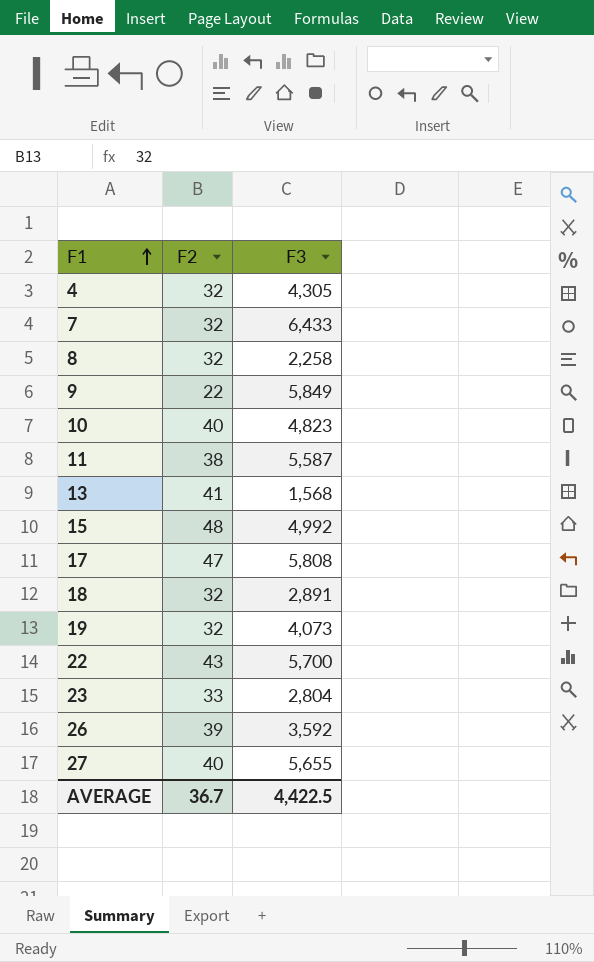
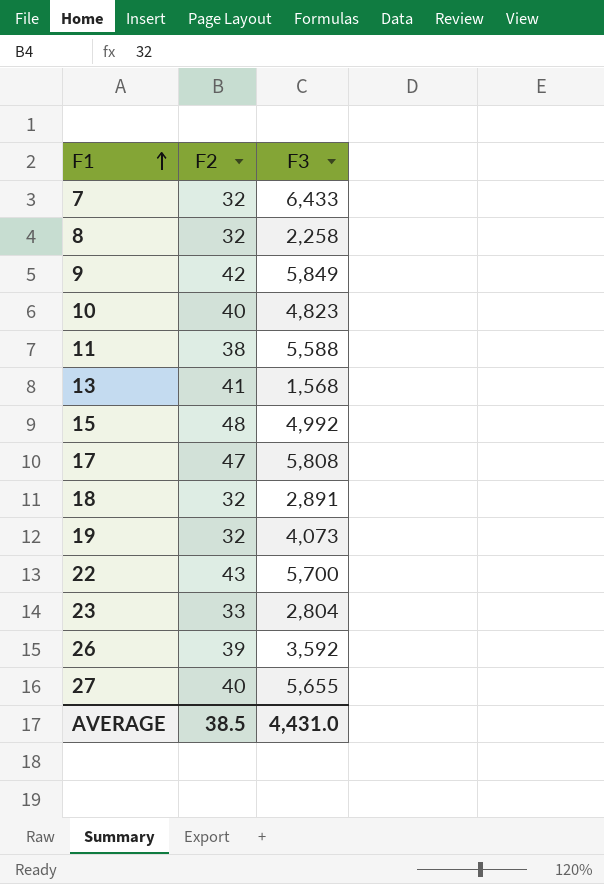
row 4: 32 | 4,305 -> none
9 | F2: 22 -> 42
11 | F3: 5,587 -> 5,588
AVERAGE | F2: 36.7 -> 38.5
AVERAGE | F3: 4,422.5 -> 4,431.0

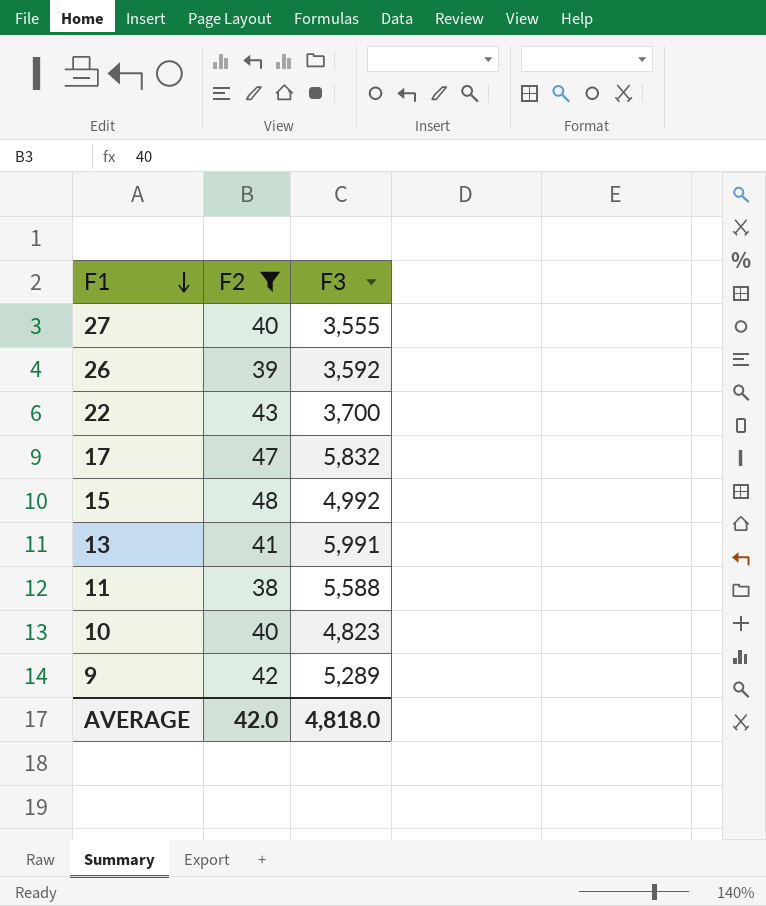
filter: none -> F2 >= 38
row order: F1 ascending -> F1 descending
27 | F3: 5,655 -> 3,555
22 | F3: 5,700 -> 3,700
17 | F3: 5,808 -> 5,832
13 | F3: 1,568 -> 5,991
9 | F3: 5,849 -> 5,289
AVERAGE | F2: 38.5 -> 42.0
AVERAGE | F3: 4,431.0 -> 4,818.0

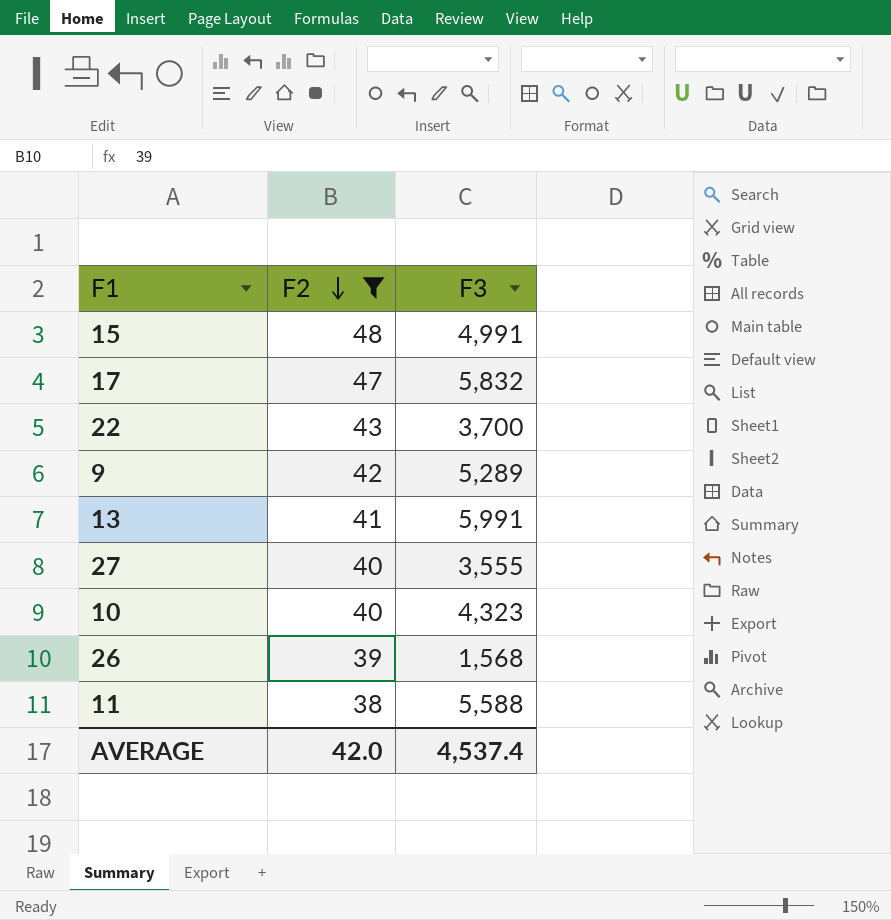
row order: F1 descending -> F2 descending
15 | F3: 4,992 -> 4,991
10 | F3: 4,823 -> 4,323
26 | F3: 3,592 -> 1,568
AVERAGE | F3: 4,818.0 -> 4,537.4

